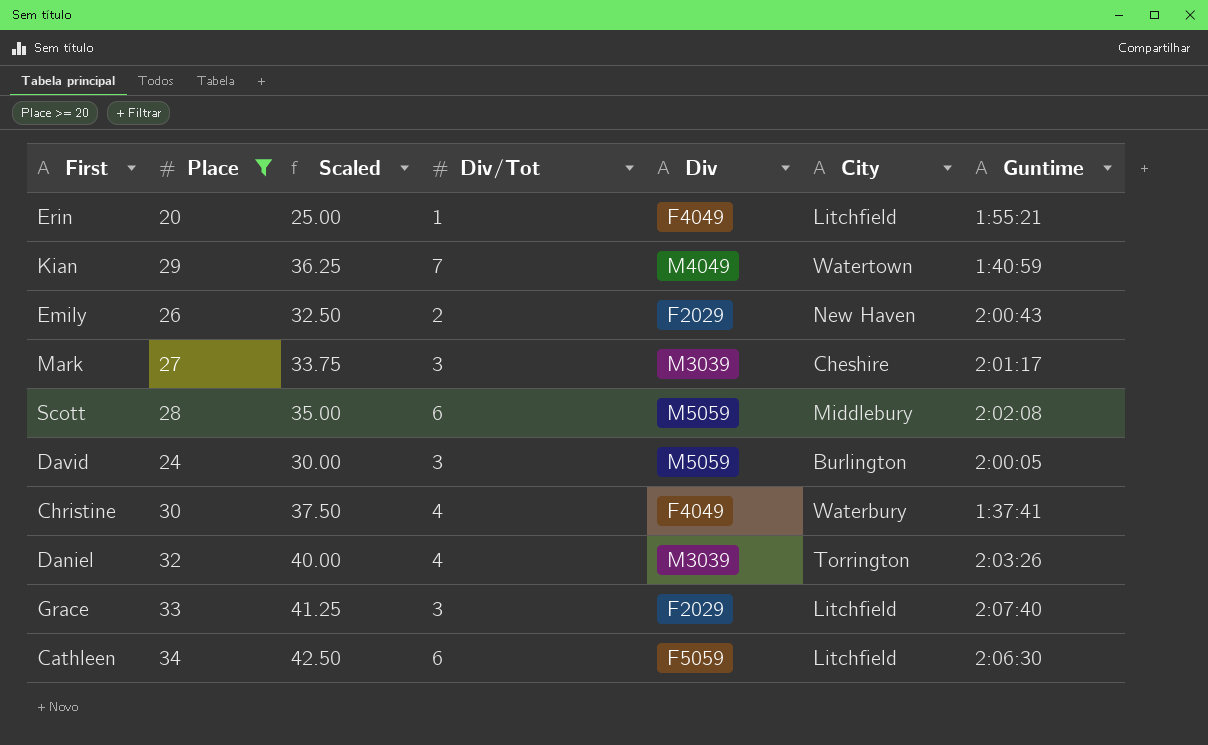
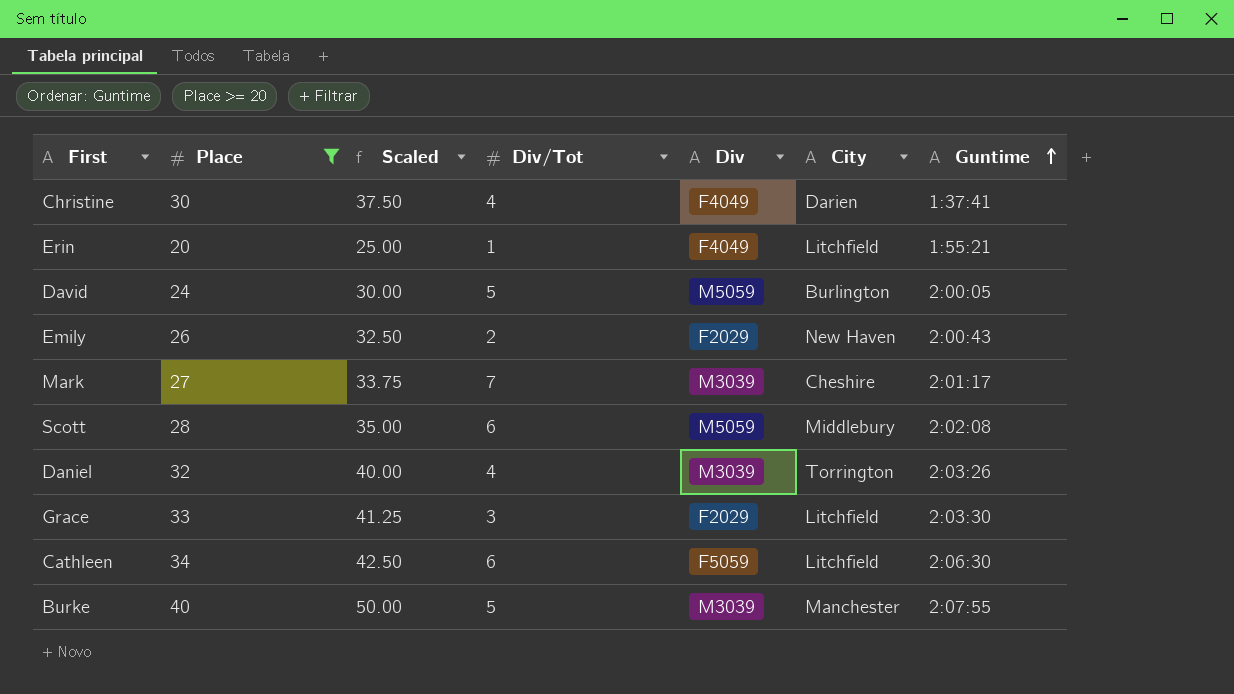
row order: none -> Guntime ascending
row Kian: 29 | 36.25 | 7 | M4049 | Watertown | 1:40:59 -> none
Christine | City: Waterbury -> Darien
David | Div/Tot: 3 -> 5
Mark | Div/Tot: 3 -> 7
Grace | Guntime: 2:07:40 -> 2:03:30
row Burke: none -> 40 | 50.00 | 5 | M3039 | Manchester | 2:07:55

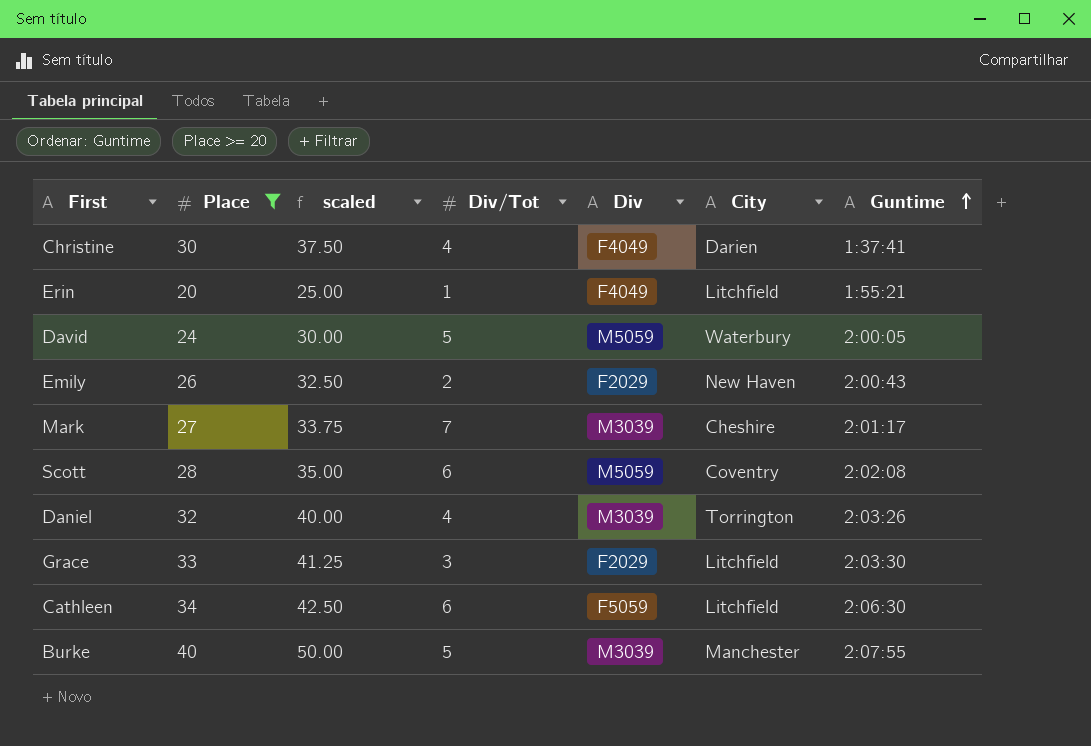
column name: Scaled -> scaled
David | City: Burlington -> Waterbury
Scott | City: Middlebury -> Coventry

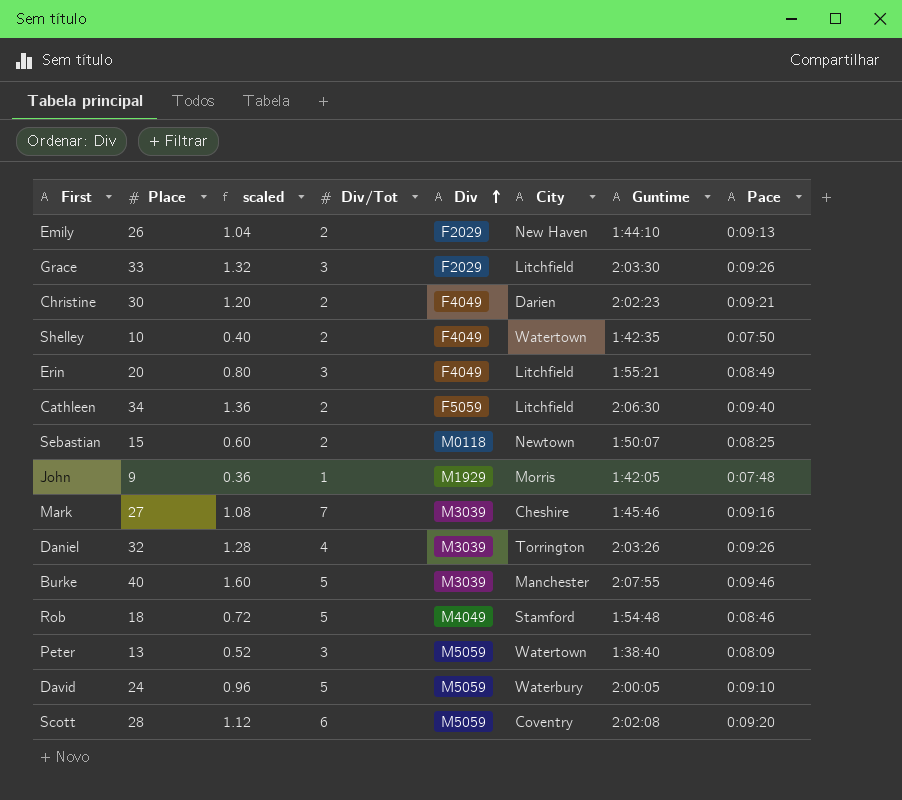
filter: Place >= 20 -> none
row order: Guntime ascending -> Div ascending
column scaled | formula: [Place] * 1.25 -> [Place] * 0.04
column Pace | position: none -> 8
Emily | Guntime: 2:00:43 -> 1:44:10
Christine | Div/Tot: 4 -> 2
Christine | Guntime: 1:37:41 -> 2:02:23
Erin | Div/Tot: 1 -> 3
Cathleen | Div/Tot: 6 -> 2
Mark | Guntime: 2:01:17 -> 1:45:46

